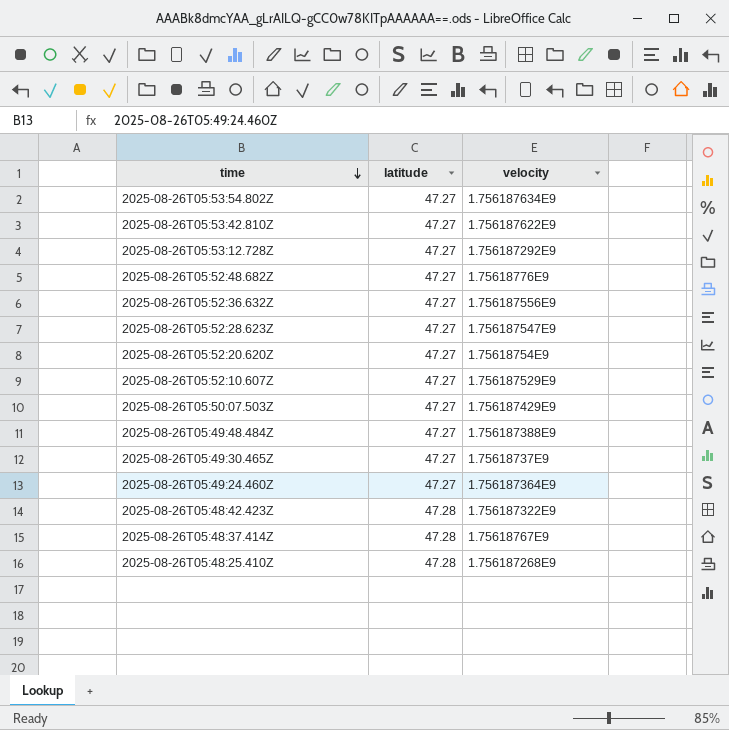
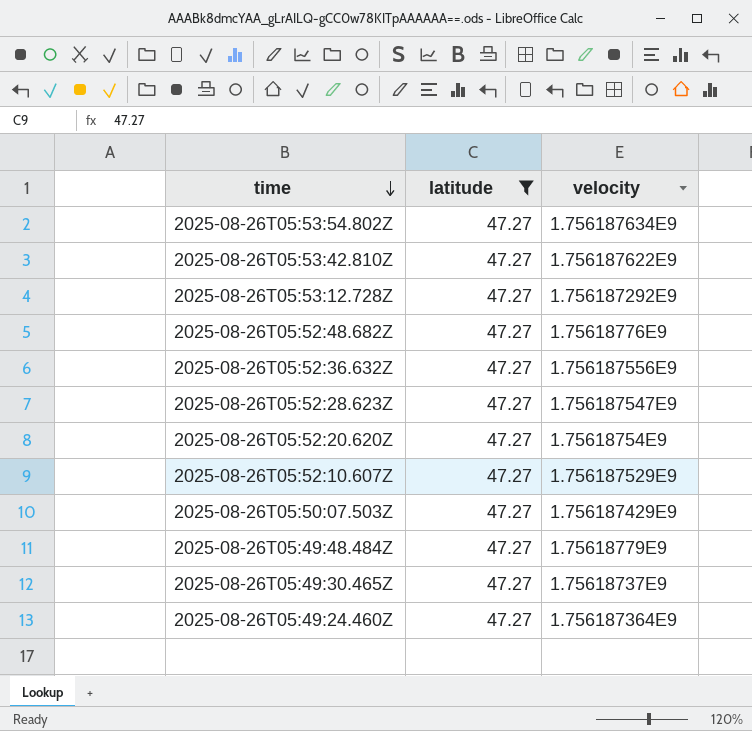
filter: none -> latitude = 47.27
2025-08-26T05:49:48.484Z | velocity: 1.756187388E9 -> 1.75618779E9

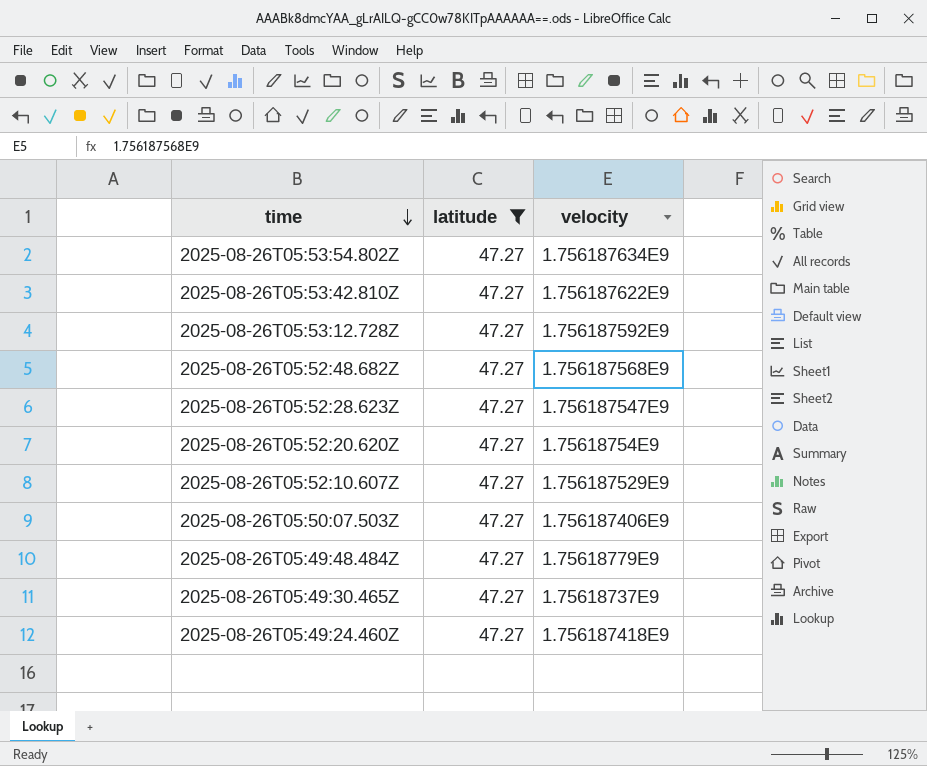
row 2025-08-26T05:52:36.632Z: 47.27 | 1.756187556E9 -> none
2025-08-26T05:53:12.728Z | velocity: 1.756187292E9 -> 1.756187592E9
2025-08-26T05:52:48.682Z | velocity: 1.75618776E9 -> 1.756187568E9
2025-08-26T05:50:07.503Z | velocity: 1.756187429E9 -> 1.756187406E9
2025-08-26T05:49:24.460Z | velocity: 1.756187364E9 -> 1.756187418E9

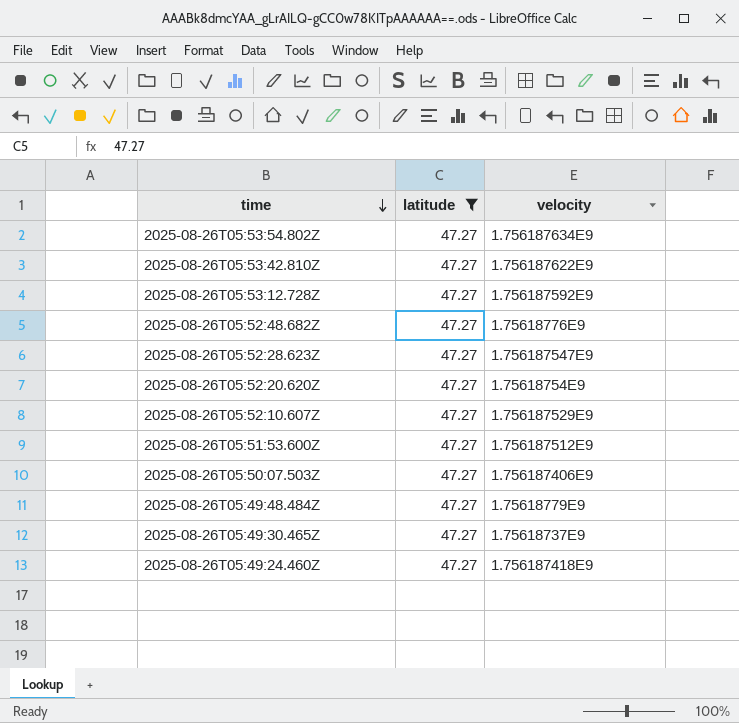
2025-08-26T05:52:48.682Z | velocity: 1.756187568E9 -> 1.75618776E9
row 2025-08-26T05:51:53.600Z: none -> 47.27 | 1.756187512E9

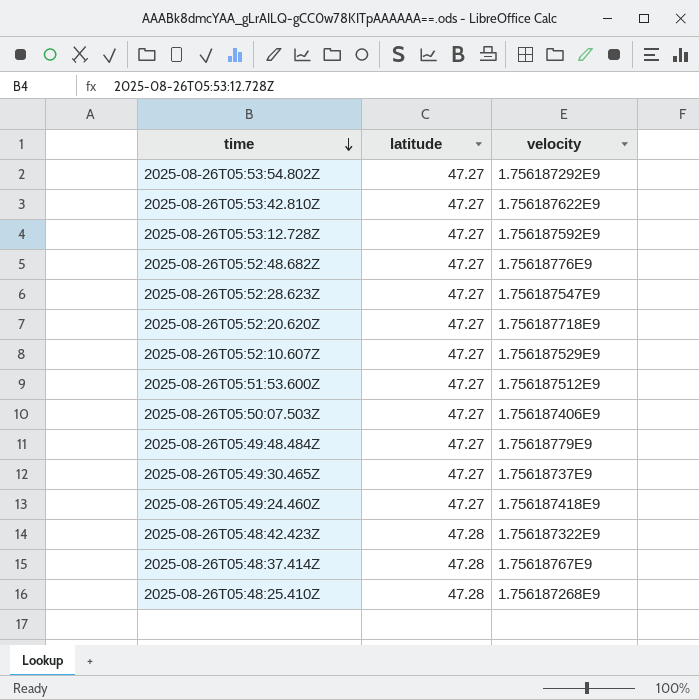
filter: latitude = 47.27 -> none
2025-08-26T05:53:54.802Z | velocity: 1.756187634E9 -> 1.756187292E9
2025-08-26T05:52:20.620Z | velocity: 1.75618754E9 -> 1.756187718E9

